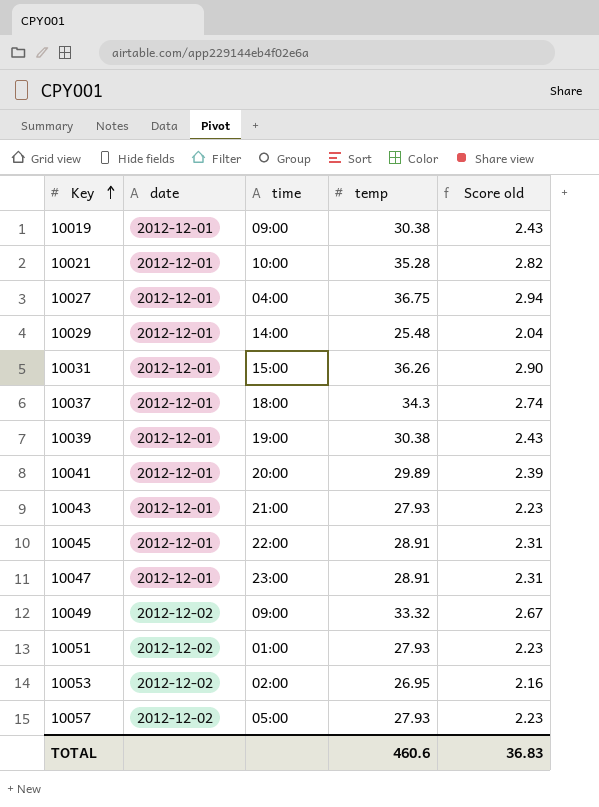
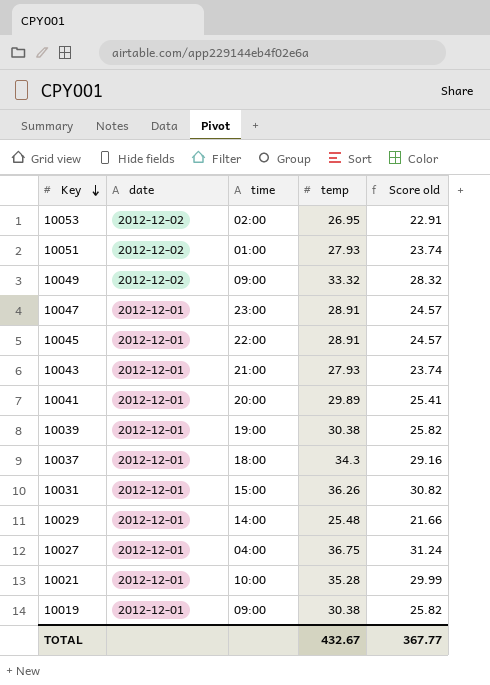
row order: Key ascending -> Key descending
column Score old | formula: [temp] * 0.08 -> [temp] * 0.85
row 10057: 2012-12-02 | 05:00 | 27.93 | 2.23 -> none
TOTAL | temp: 460.6 -> 432.67
TOTAL | Score old: 36.83 -> 367.77

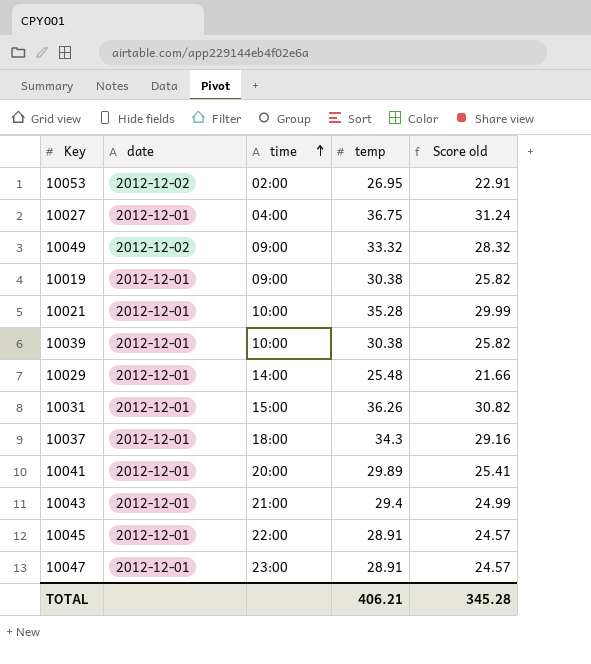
row order: Key descending -> time ascending
row 10051: 2012-12-02 | 01:00 | 27.93 | 23.74 -> none
10039 | time: 19:00 -> 10:00
10043 | temp: 27.93 -> 29.4
10043 | Score old: 23.74 -> 24.99
TOTAL | temp: 432.67 -> 406.21
TOTAL | Score old: 367.77 -> 345.28

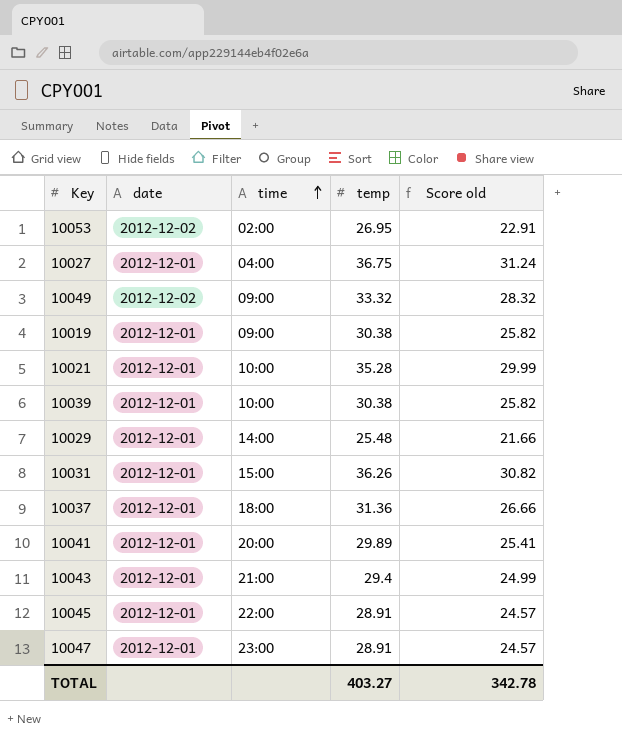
10037 | temp: 34.3 -> 31.36
10037 | Score old: 29.16 -> 26.66
TOTAL | temp: 406.21 -> 403.27
TOTAL | Score old: 345.28 -> 342.78

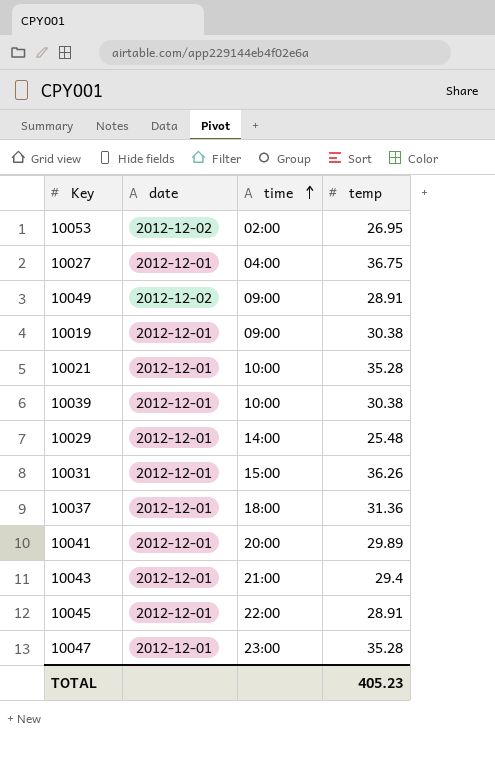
column Score old | formula: [temp] * 0.85 -> none
10049 | temp: 33.32 -> 28.91
10047 | temp: 28.91 -> 35.28
TOTAL | temp: 403.27 -> 405.23

